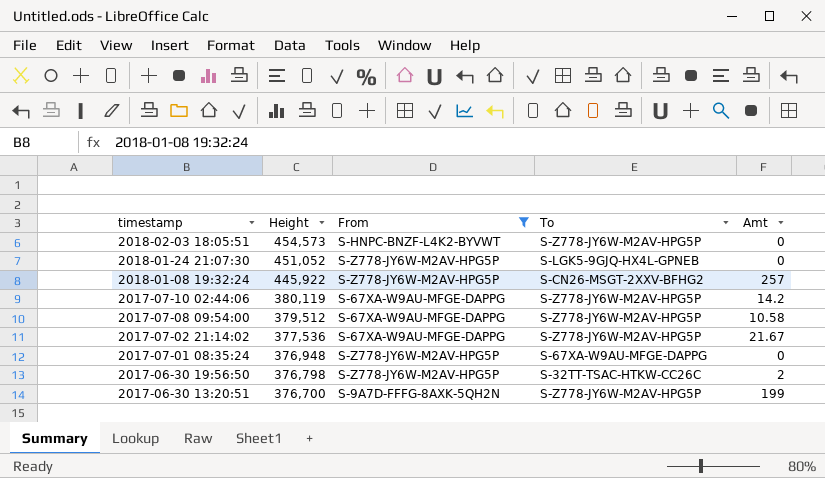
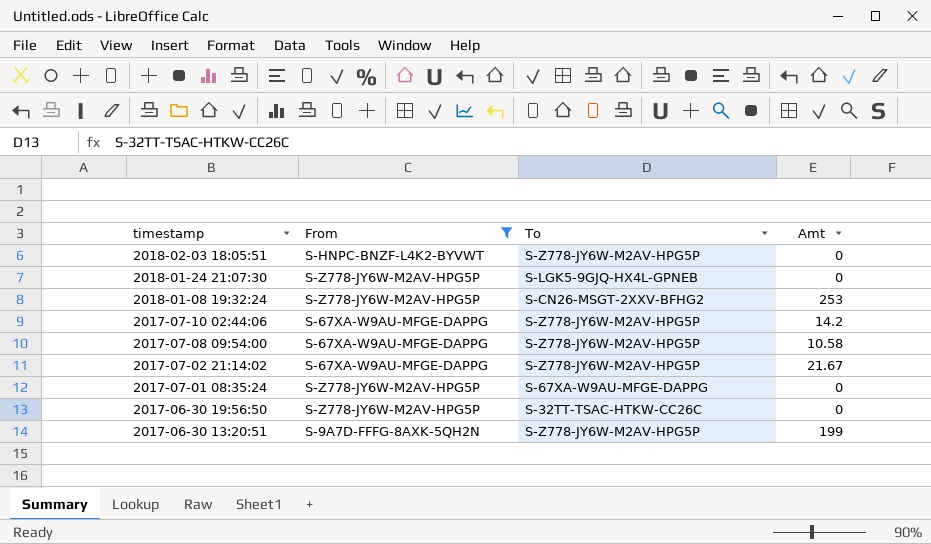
column Height | position: 2 -> none
2018-01-08 19:32:24 | Amt: 257 -> 253
2017-06-30 19:56:50 | Amt: 2 -> 0

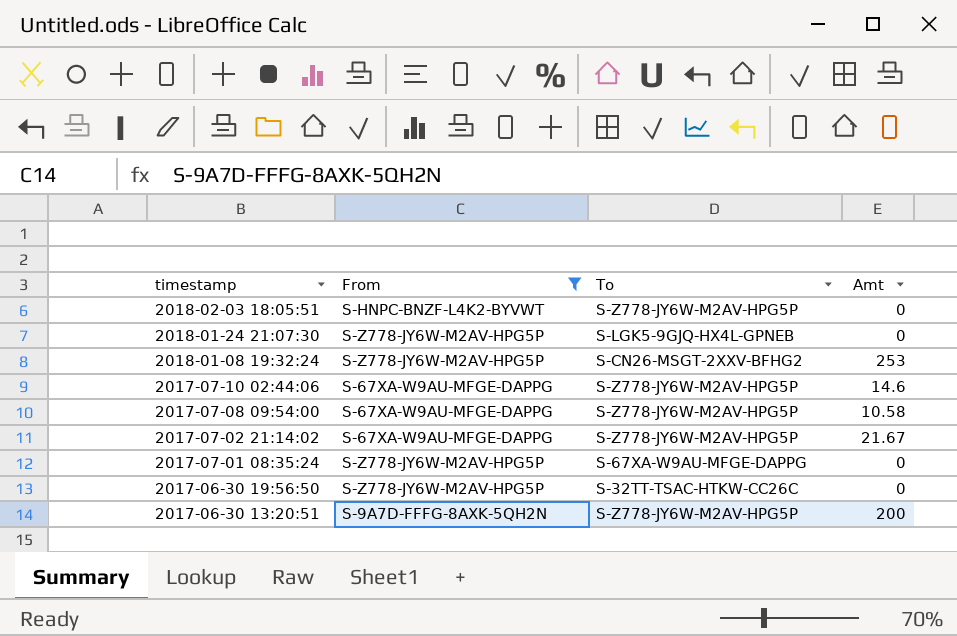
2017-07-10 02:44:06 | Amt: 14.2 -> 14.6
2017-06-30 13:20:51 | Amt: 199 -> 200

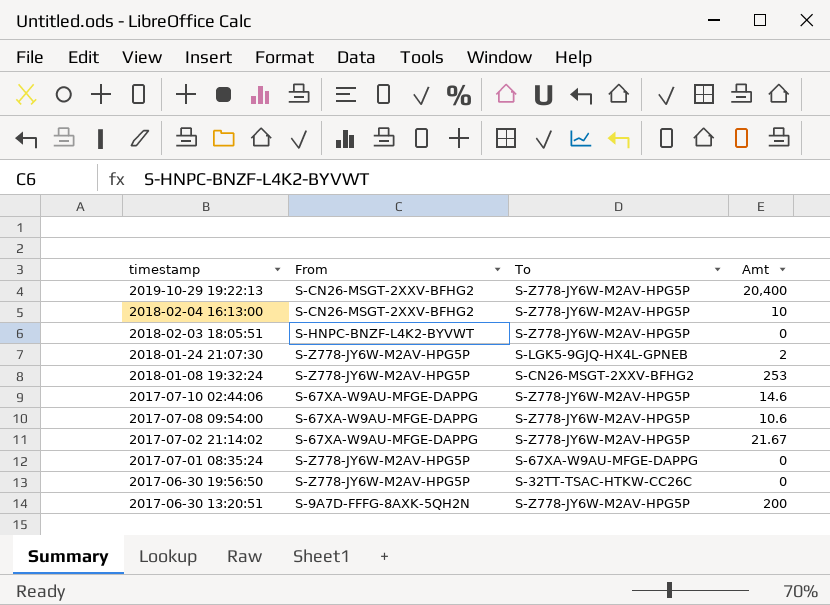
filter: From != S-CN26-MSGT-2XXV-BFHG2 -> none
2018-01-24 21:07:30 | Amt: 0 -> 2
2017-07-08 09:54:00 | Amt: 10.58 -> 10.6

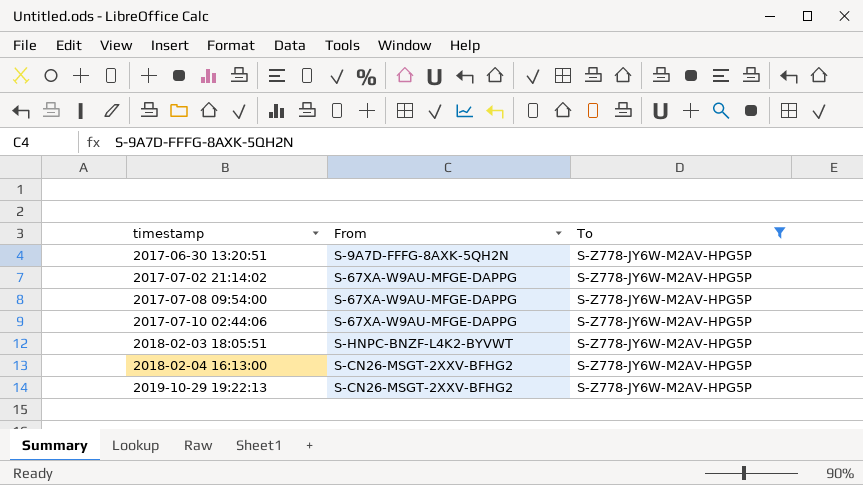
filter: none -> To = S-Z778-JY6W-M2AV-HPG5P
row order: timestamp descending -> timestamp ascending
column Amt | position: 4 -> none

